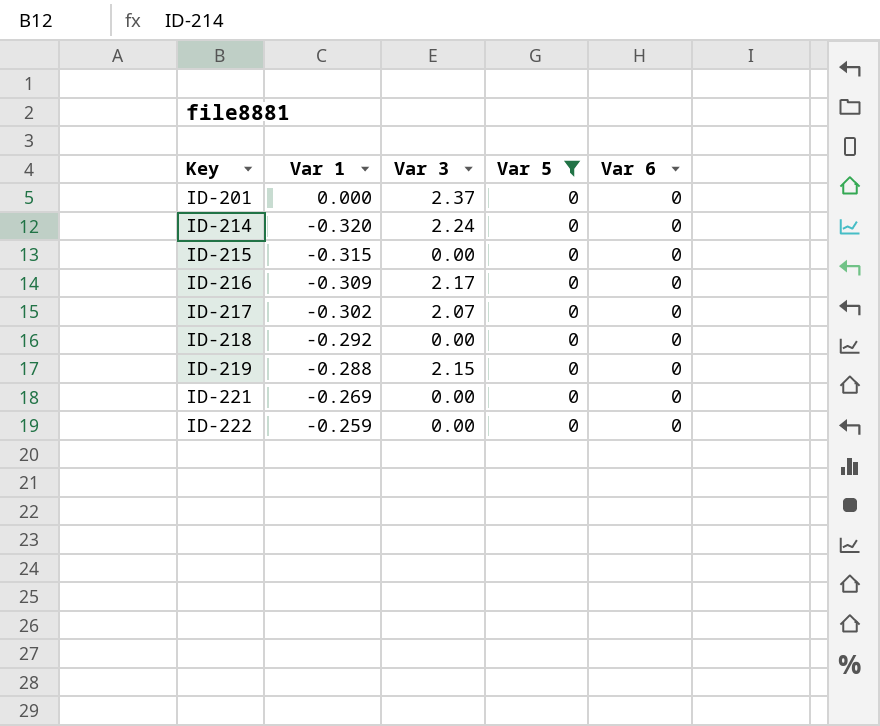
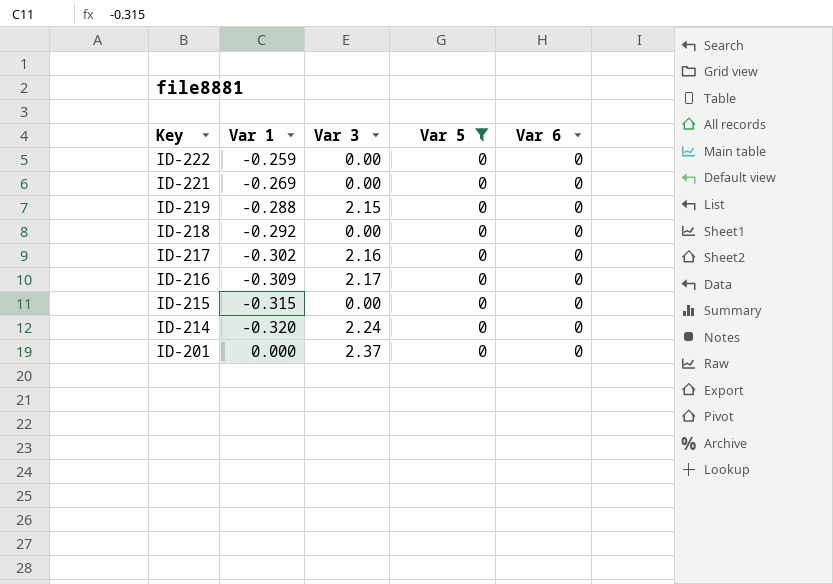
row order: Key ascending -> Key descending
ID-217 | Var 3: 2.07 -> 2.16

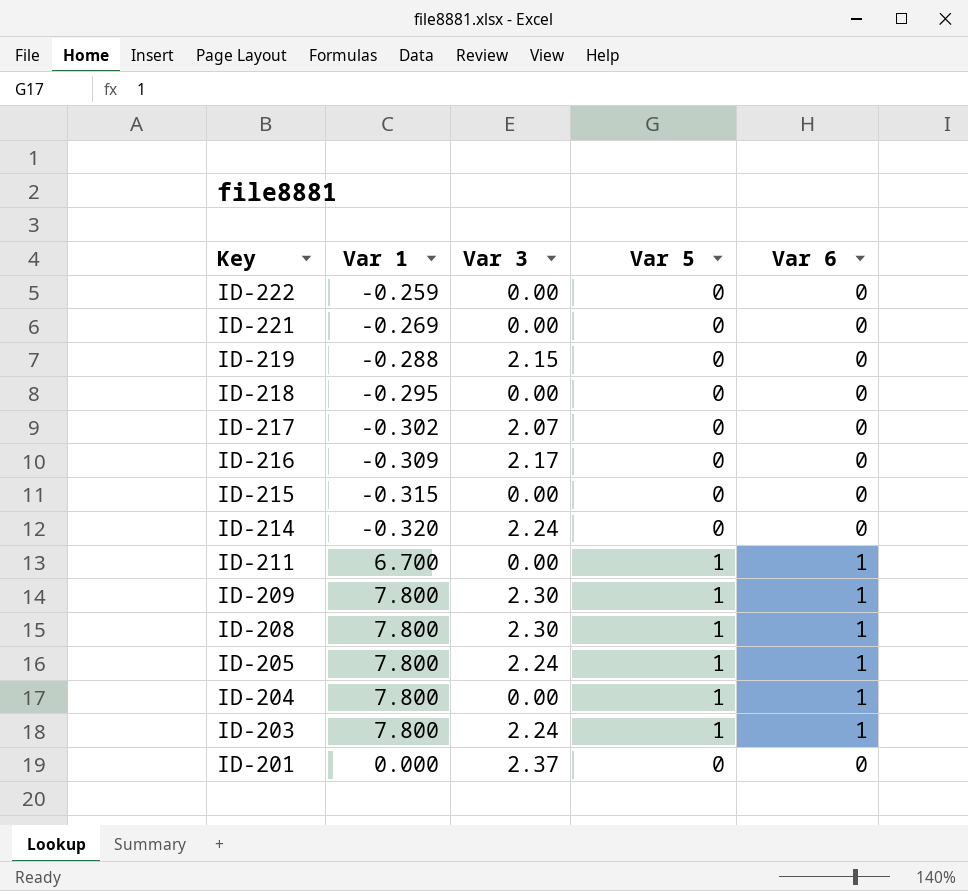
filter: Var 5 = 0 -> none
ID-218 | Var 1: -0.292 -> -0.295
ID-217 | Var 3: 2.16 -> 2.07

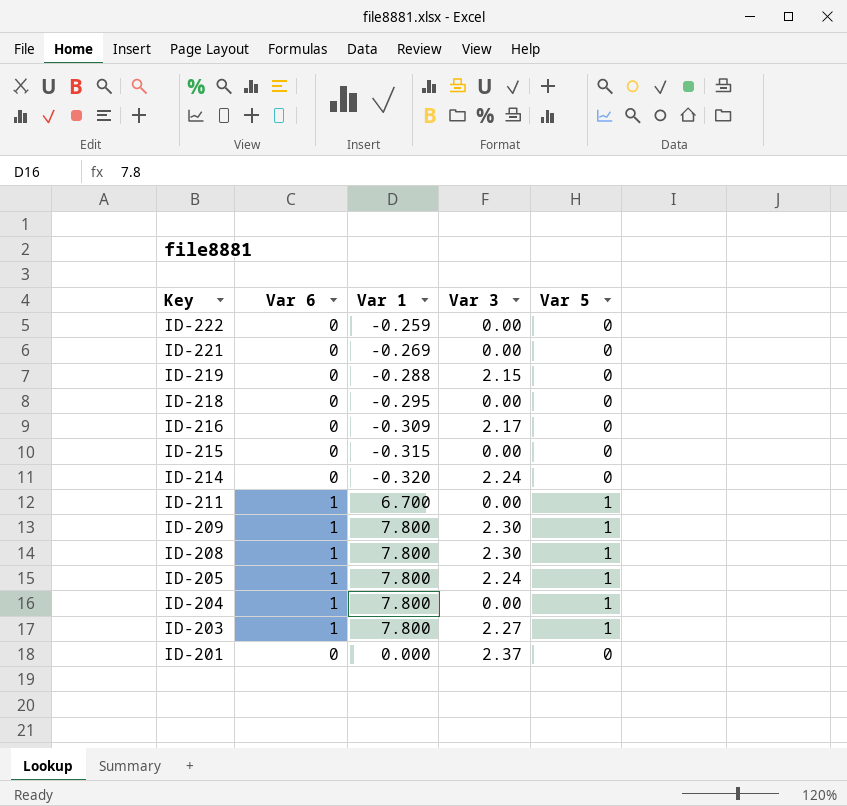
column Var 6 | position: 5 -> 2
row ID-217: -0.302 | 2.07 | 0 | 0 -> none
ID-203 | Var 3: 2.24 -> 2.27

